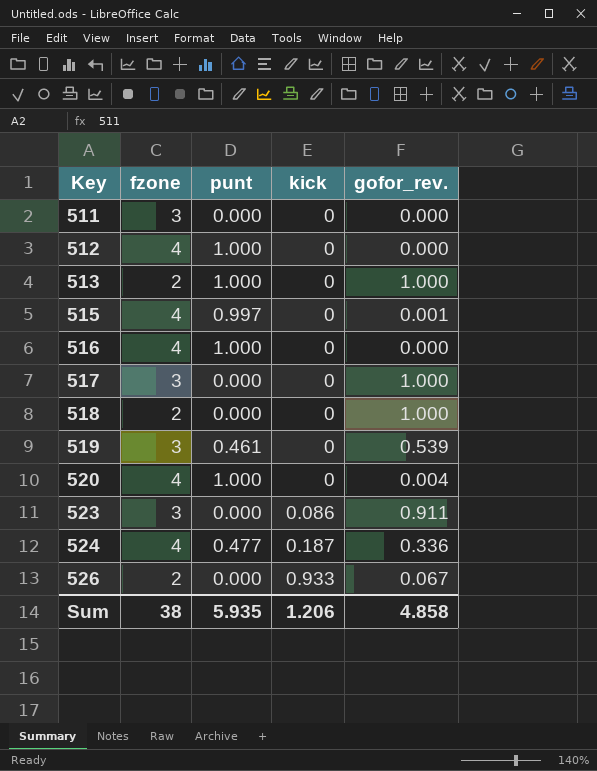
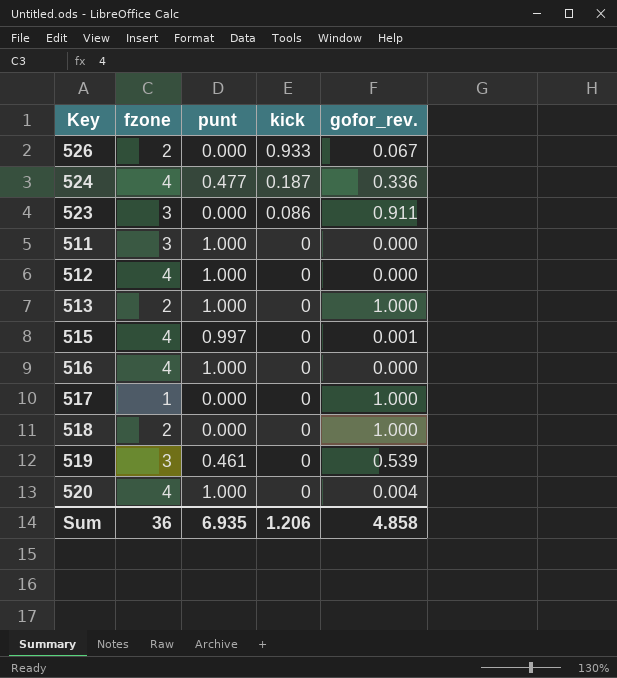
row order: Key ascending -> kick descending
511 | punt: 0.000 -> 1.000
517 | fzone: 3 -> 1
Sum | fzone: 38 -> 36
Sum | punt: 5.935 -> 6.935

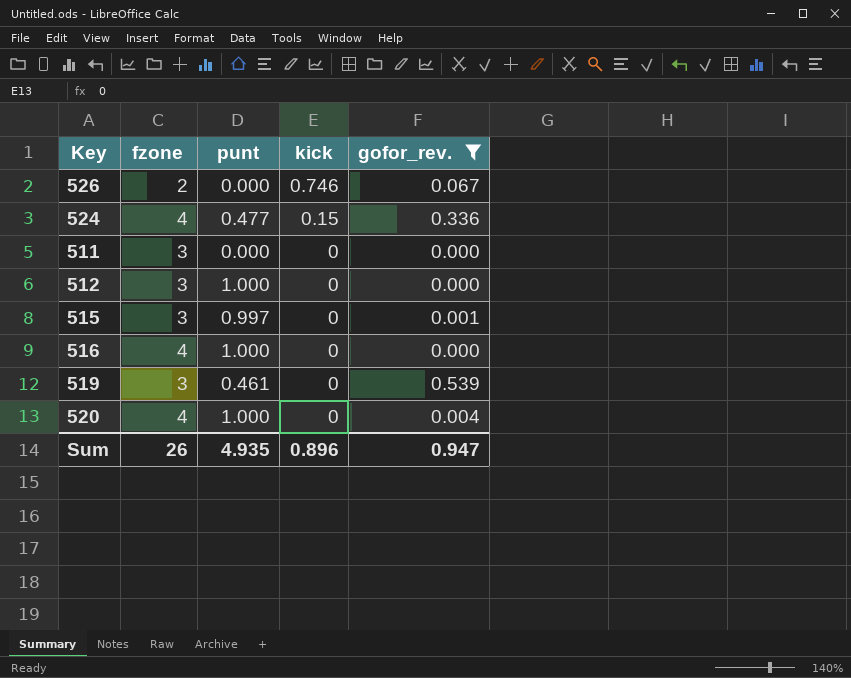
filter: none -> gofor_rev. <= 0.539
526 | kick: 0.933 -> 0.746
524 | kick: 0.187 -> 0.15
511 | punt: 1.000 -> 0.000
512 | fzone: 4 -> 3
515 | fzone: 4 -> 3
Sum | fzone: 36 -> 26
Sum | punt: 6.935 -> 4.935
Sum | kick: 1.206 -> 0.896
Sum | gofor_rev.: 4.858 -> 0.947

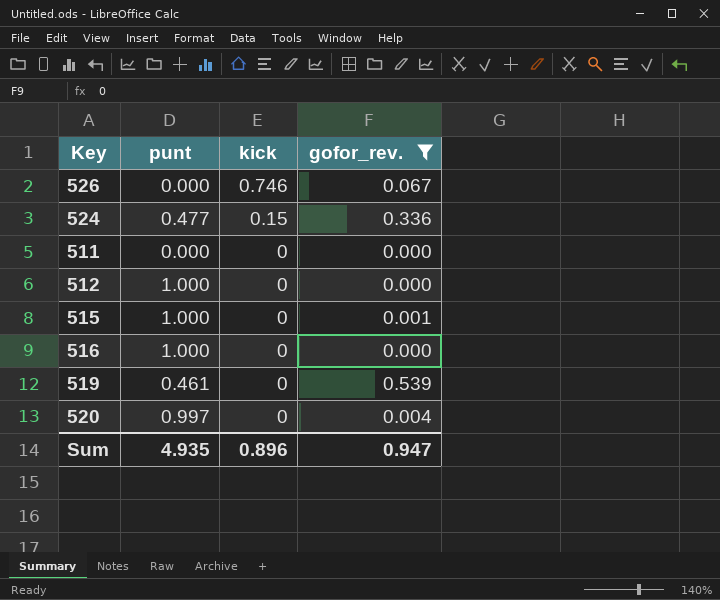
column fzone | position: 2 -> none
515 | punt: 0.997 -> 1.000
520 | punt: 1.000 -> 0.997

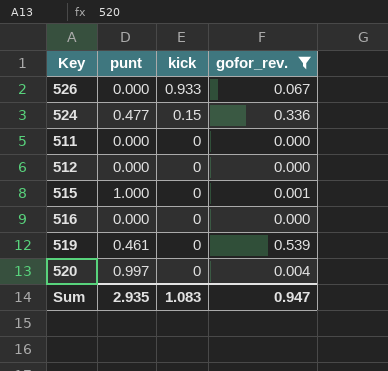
526 | kick: 0.746 -> 0.933
512 | punt: 1.000 -> 0.000
516 | punt: 1.000 -> 0.000
Sum | punt: 4.935 -> 2.935
Sum | kick: 0.896 -> 1.083

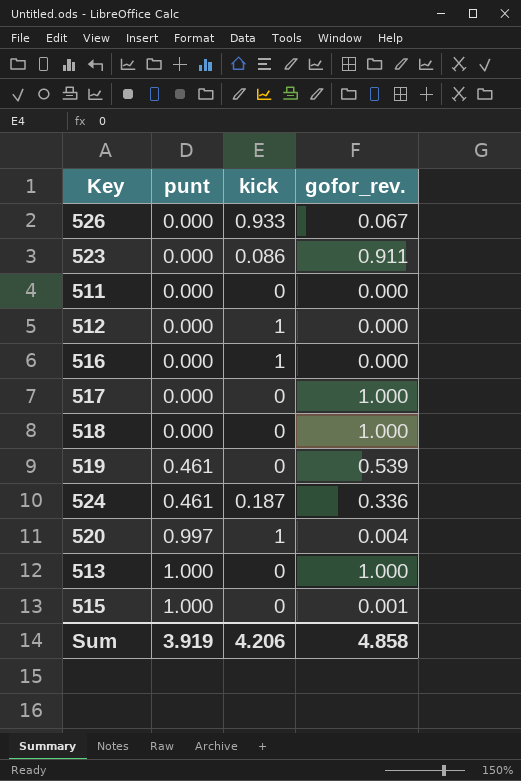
filter: gofor_rev. <= 0.539 -> none
row order: kick descending -> punt ascending
512 | kick: 0 -> 1
516 | kick: 0 -> 1
524 | punt: 0.477 -> 0.461
524 | kick: 0.15 -> 0.187
520 | kick: 0 -> 1
Sum | punt: 2.935 -> 3.919
Sum | kick: 1.083 -> 4.206
Sum | gofor_rev.: 0.947 -> 4.858

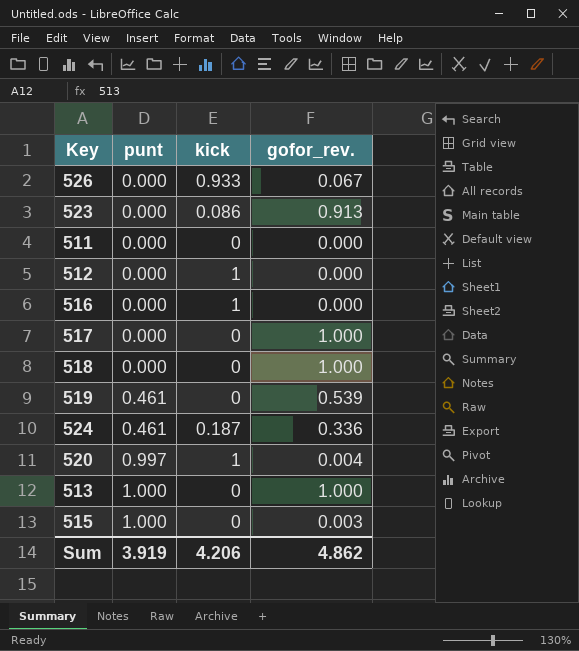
523 | gofor_rev.: 0.911 -> 0.913
515 | gofor_rev.: 0.001 -> 0.003
Sum | gofor_rev.: 4.858 -> 4.862

